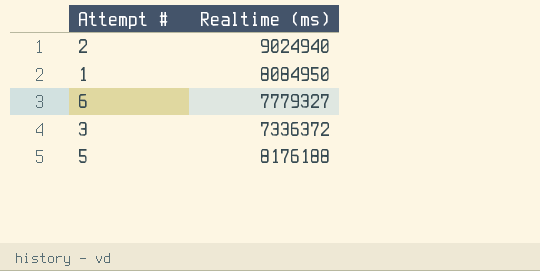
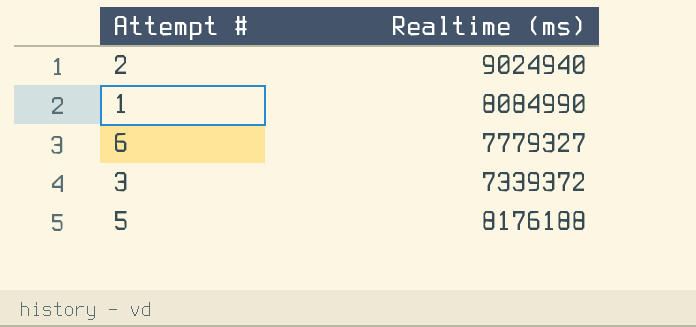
1 | Realtime (ms): 8084950 -> 8084990
3 | Realtime (ms): 7336372 -> 7339372

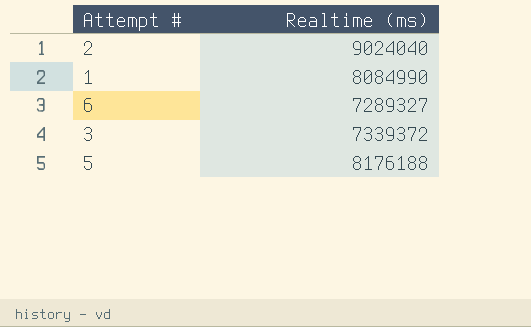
2 | Realtime (ms): 9024940 -> 9024040
6 | Realtime (ms): 7779327 -> 7289327

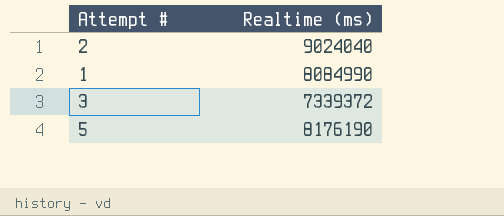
row 6: 7289327 -> none
5 | Realtime (ms): 8176188 -> 8176190

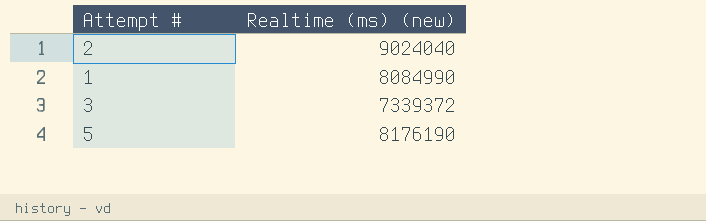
column name: Realtime (ms) -> Realtime (ms) (new)

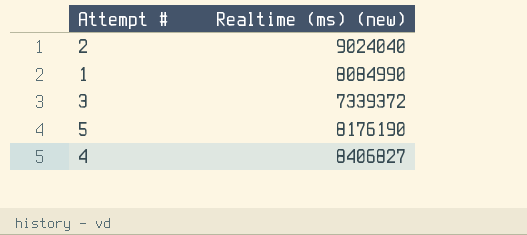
row 4: none -> 8406827

